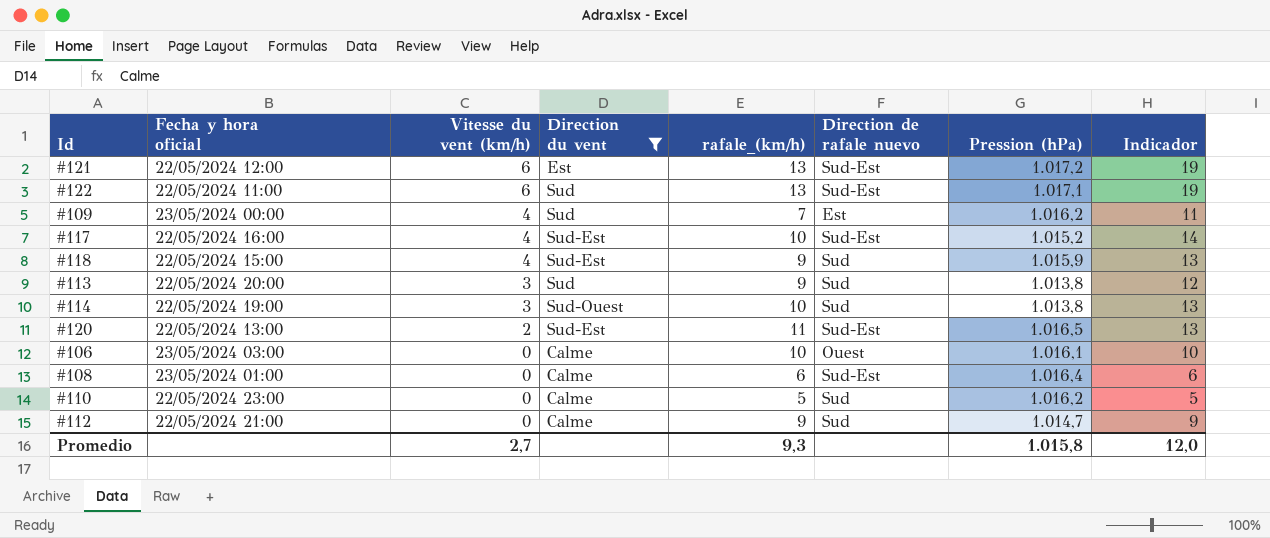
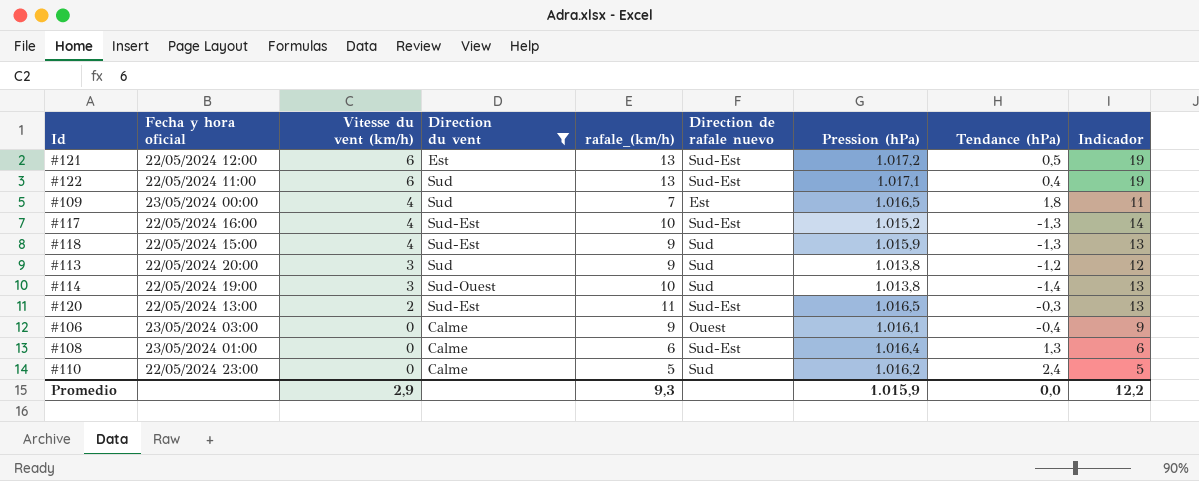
column Tendance (hPa) | position: none -> 8
row #112: 22/05/2024 21:00 | 0 | Calme | 9 | Sud | 1.014,7 | 9 -> none
#109 | Pression (hPa): 1.016,2 -> 1.016,5
#106 | rafale_(km/h): 10 -> 9
#106 | Indicador: 10 -> 9
Promedio | Vitesse du vent (km/h): 2,7 -> 2,9
Promedio | Pression (hPa): 1.015,8 -> 1.015,9
Promedio | Indicador: 12,0 -> 12,2

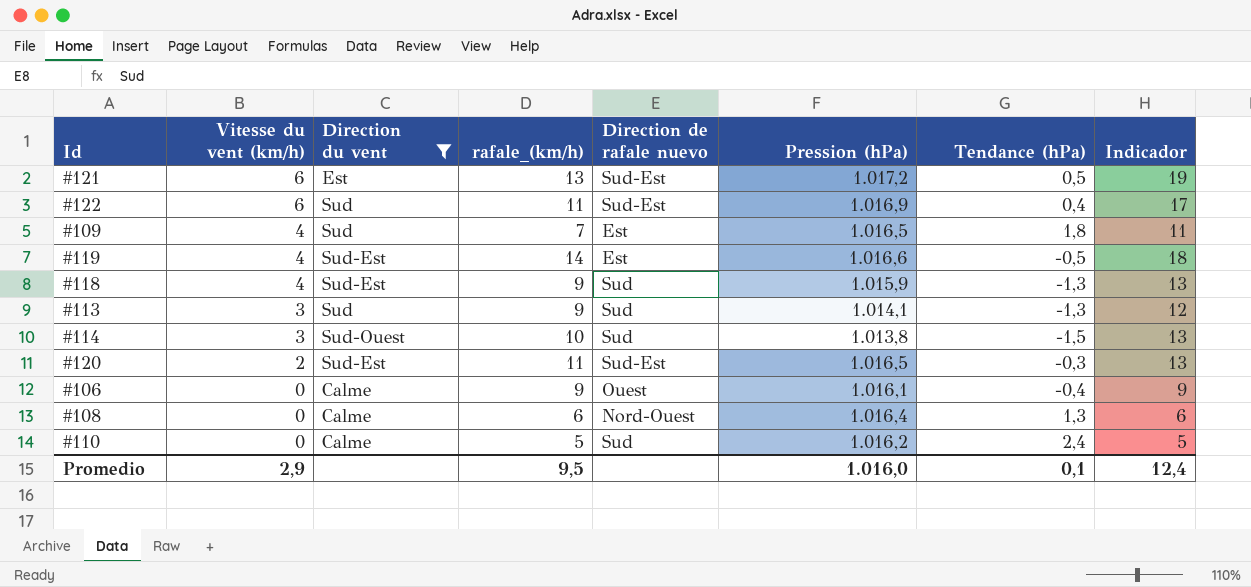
column Fecha y hora oficial | position: 2 -> none
row #117: 22/05/2024 16:00 | 4 | Sud-Est | 10 | Sud-Est | 1.015,2 | -1,3 | 14 -> none
#122 | rafale_(km/h): 13 -> 11
#122 | Pression (hPa): 1.017,1 -> 1.016,9
#122 | Indicador: 19 -> 17
row #119: none -> 4 | Sud-Est | 14 | Est | 1.016,6 | -0,5 | 18
#113 | Pression (hPa): 1.013,8 -> 1.014,1
#113 | Tendance (hPa): -1,2 -> -1,3
#114 | Tendance (hPa): -1,4 -> -1,5
#108 | Direction de rafale nuevo: Sud-Est -> Nord-Ouest
Promedio | rafale_(km/h): 9,3 -> 9,5
Promedio | Pression (hPa): 1.015,9 -> 1.016,0
Promedio | Tendance (hPa): 0,0 -> 0,1
Promedio | Indicador: 12,2 -> 12,4

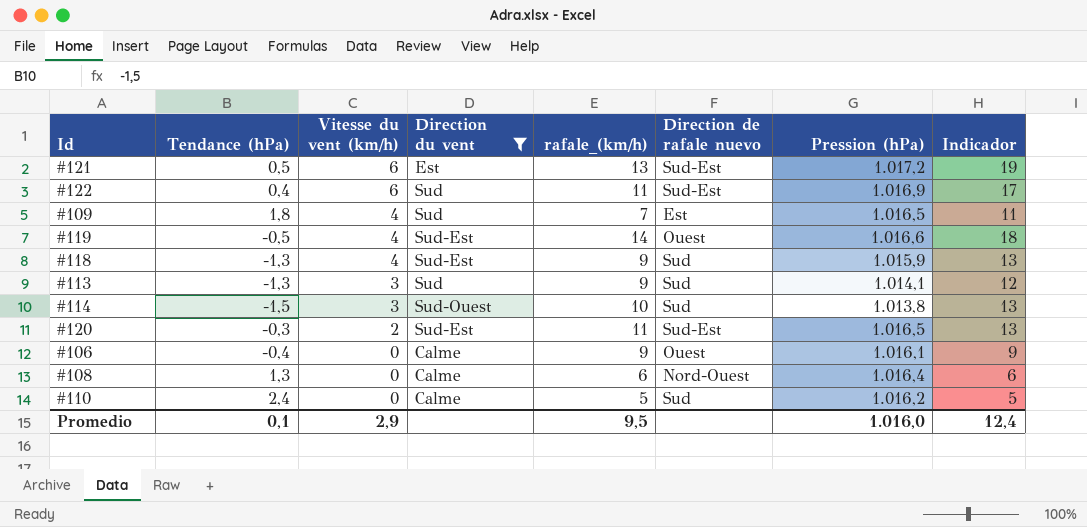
column Tendance (hPa) | position: 7 -> 2
#119 | Direction de rafale nuevo: Est -> Ouest

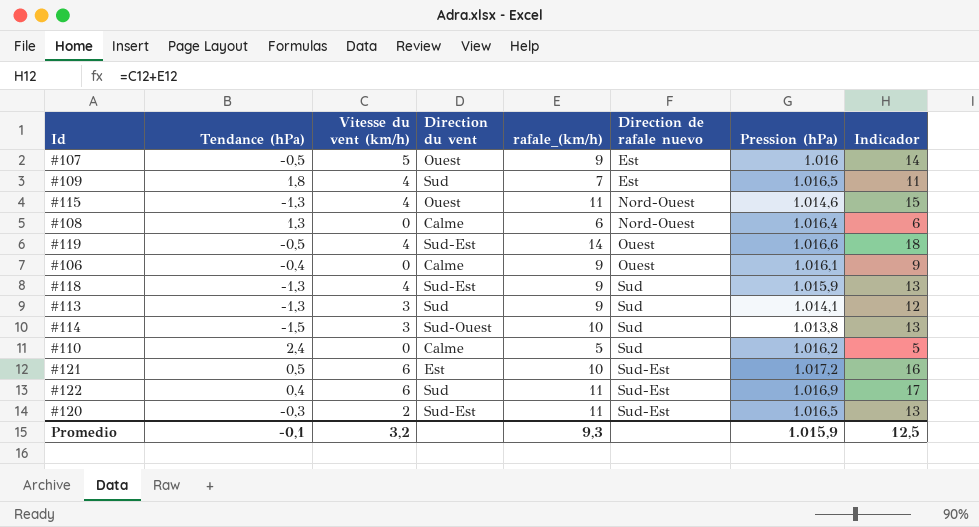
filter: Direction du vent != Ouest -> none
row order: Vitesse du vent (km/h) descending -> Direction de rafale nuevo ascending
#121 | rafale_(km/h): 13 -> 10
#121 | Indicador: 19 -> 16
Promedio | Tendance (hPa): 0,1 -> -0,1
Promedio | Vitesse du vent (km/h): 2,9 -> 3,2
Promedio | rafale_(km/h): 9,5 -> 9,3
Promedio | Pression (hPa): 1.016,0 -> 1.015,9
Promedio | Indicador: 12,4 -> 12,5

